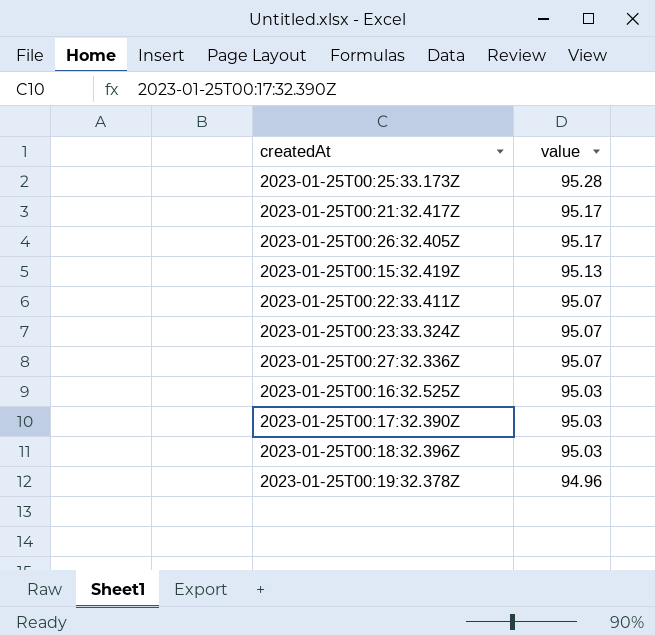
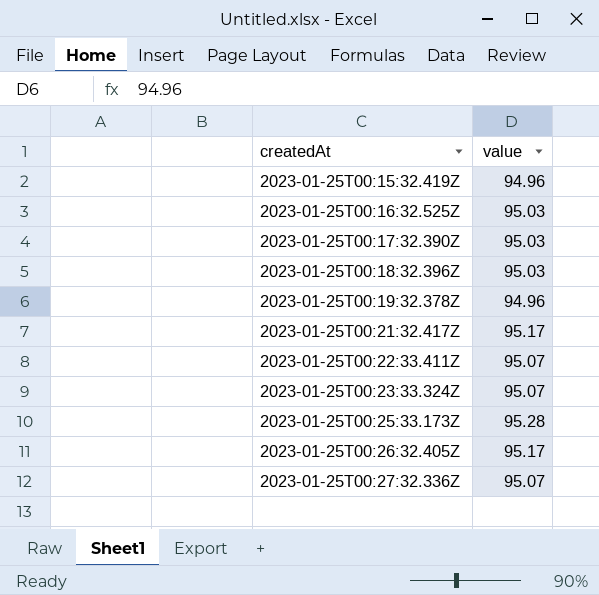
row order: value descending -> createdAt ascending
2023-01-25T00:15:32.419Z | value: 95.13 -> 94.96

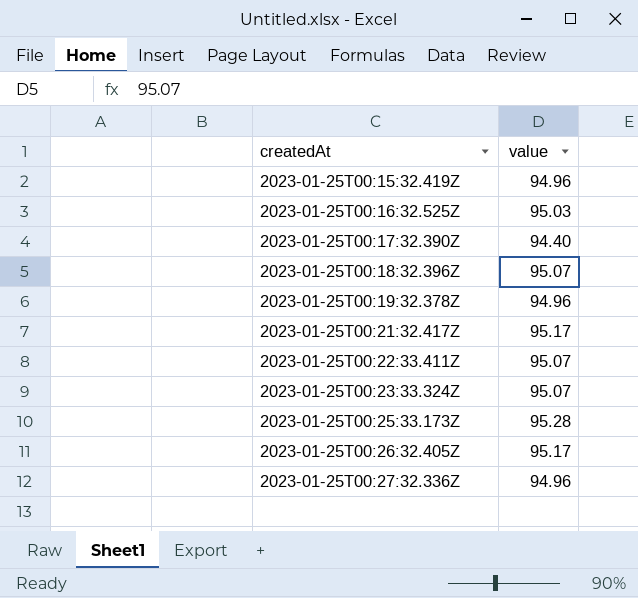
2023-01-25T00:17:32.390Z | value: 95.03 -> 94.40
2023-01-25T00:18:32.396Z | value: 95.03 -> 95.07
2023-01-25T00:27:32.336Z | value: 95.07 -> 94.96

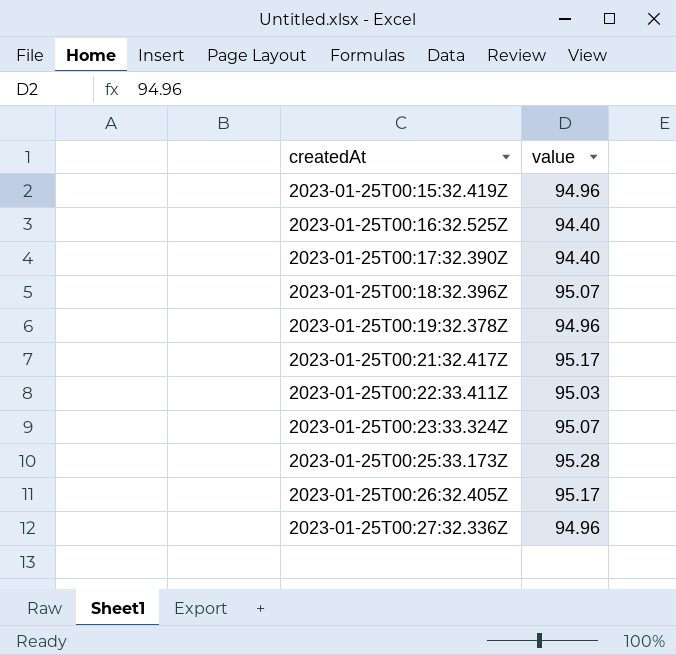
2023-01-25T00:16:32.525Z | value: 95.03 -> 94.40
2023-01-25T00:22:33.411Z | value: 95.07 -> 95.03

